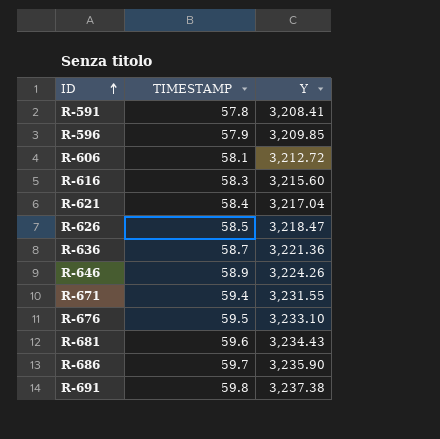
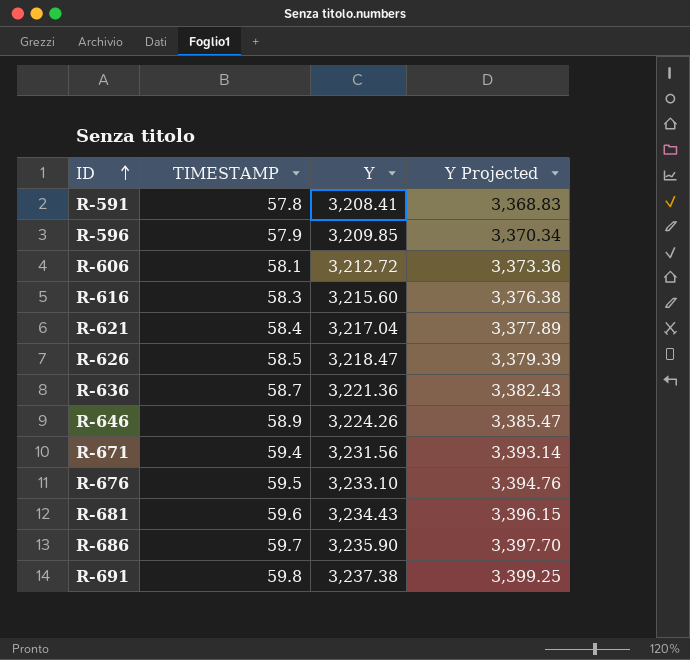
column Y Projected | formula: none -> [Y] * 1.05
R-671 | Y: 3,231.55 -> 3,231.56

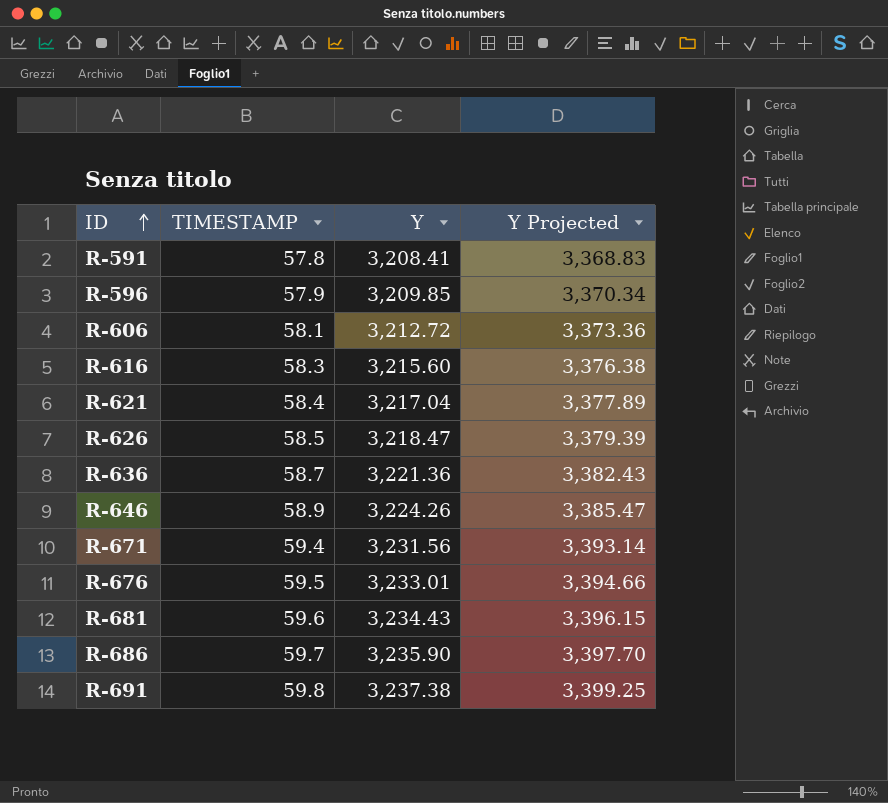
R-676 | Y: 3,233.10 -> 3,233.01
R-676 | Y Projected: 3,394.76 -> 3,394.66

